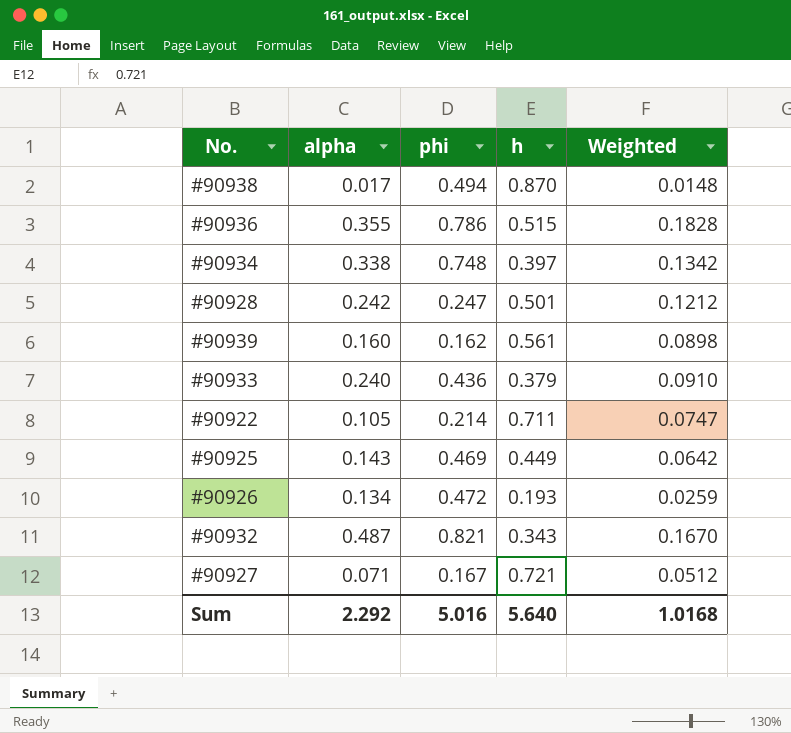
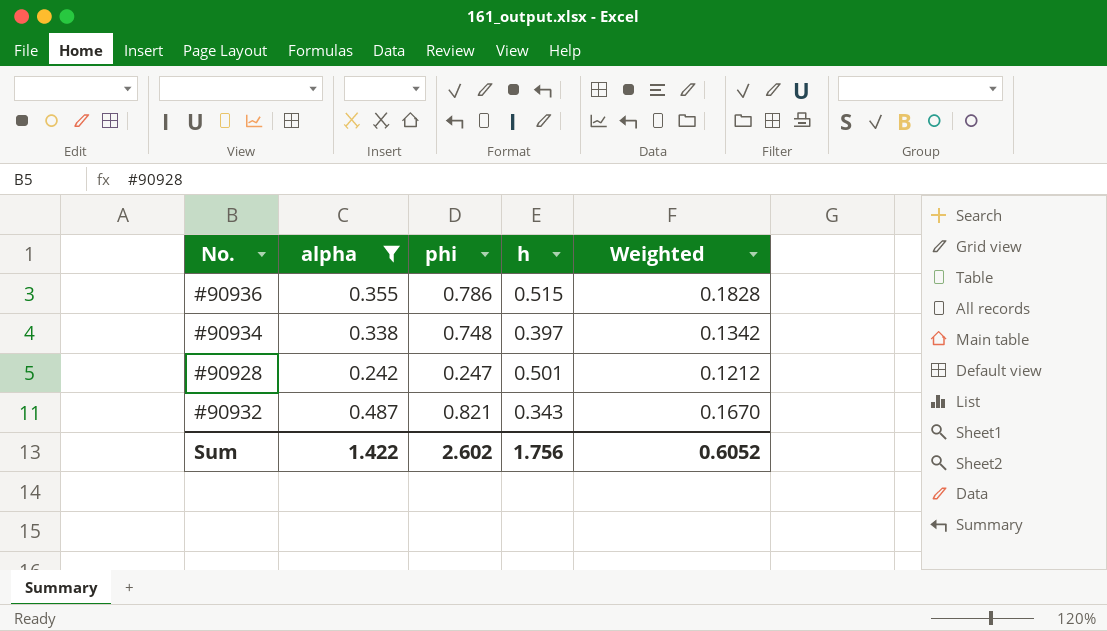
filter: none -> alpha >= 0.242
Sum | alpha: 2.292 -> 1.422
Sum | phi: 5.016 -> 2.602
Sum | h: 5.640 -> 1.756
Sum | Weighted: 1.0168 -> 0.6052

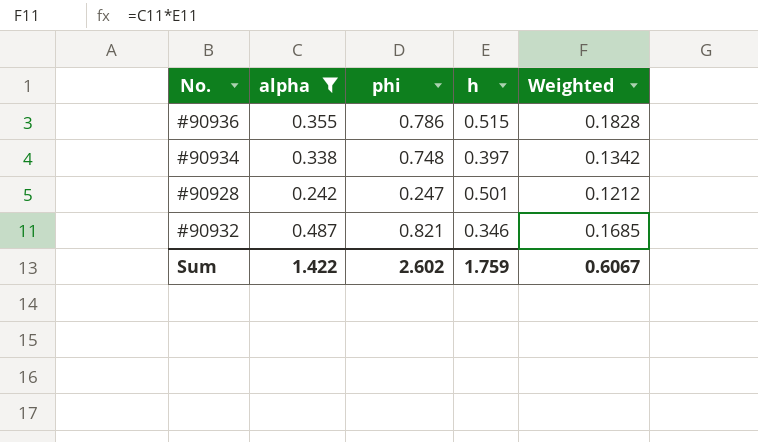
#90932 | h: 0.343 -> 0.346
#90932 | Weighted: 0.1670 -> 0.1685
Sum | h: 1.756 -> 1.759
Sum | Weighted: 0.6052 -> 0.6067

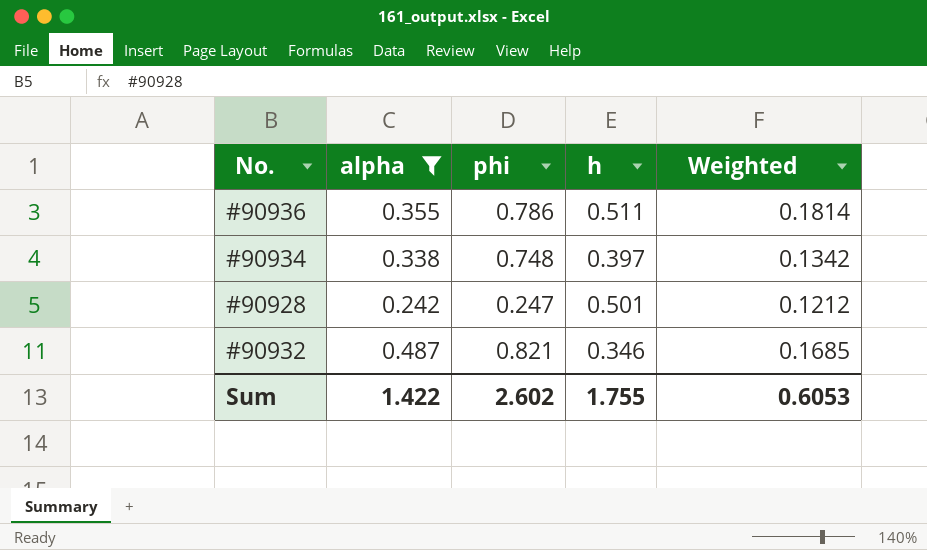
#90936 | h: 0.515 -> 0.511
#90936 | Weighted: 0.1828 -> 0.1814
Sum | h: 1.759 -> 1.755
Sum | Weighted: 0.6067 -> 0.6053

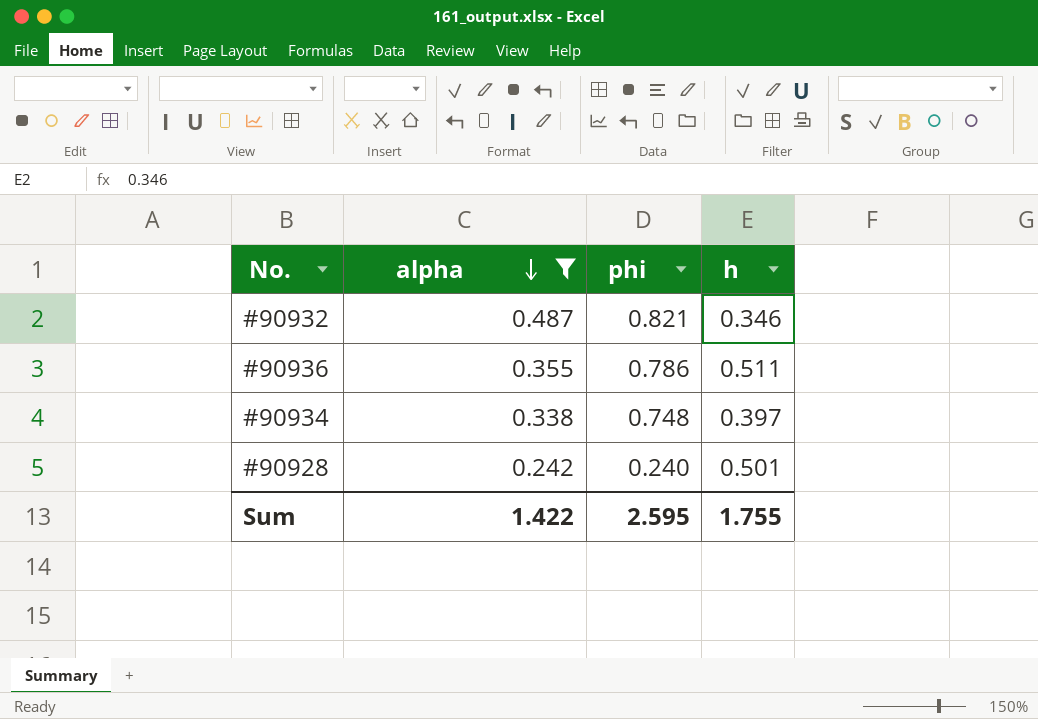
row order: none -> alpha descending
column Weighted | formula: [alpha] * [h] -> none
#90928 | phi: 0.247 -> 0.240
Sum | phi: 2.602 -> 2.595

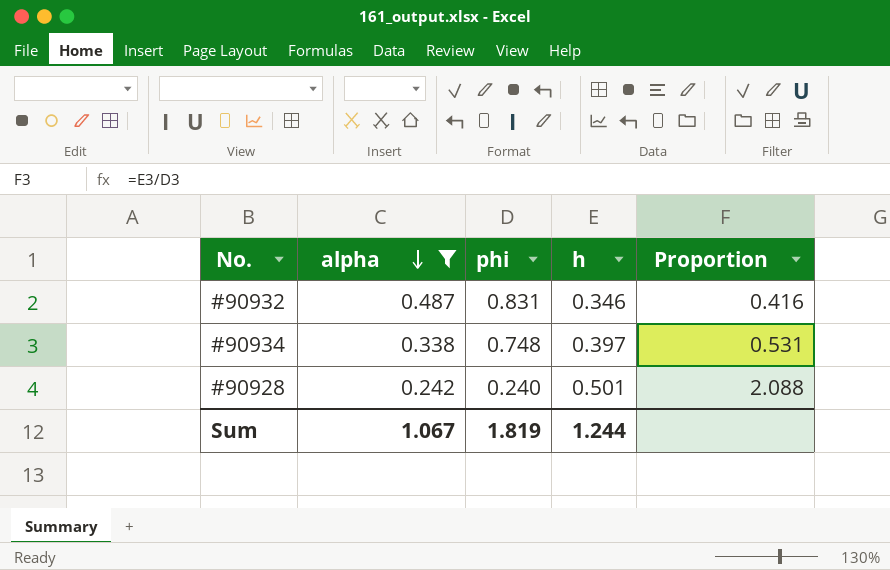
column Proportion | formula: none -> [h] / [phi]
row #90936: 0.355 | 0.786 | 0.511 -> none
#90932 | phi: 0.821 -> 0.831
Sum | alpha: 1.422 -> 1.067
Sum | phi: 2.595 -> 1.819
Sum | h: 1.755 -> 1.244

